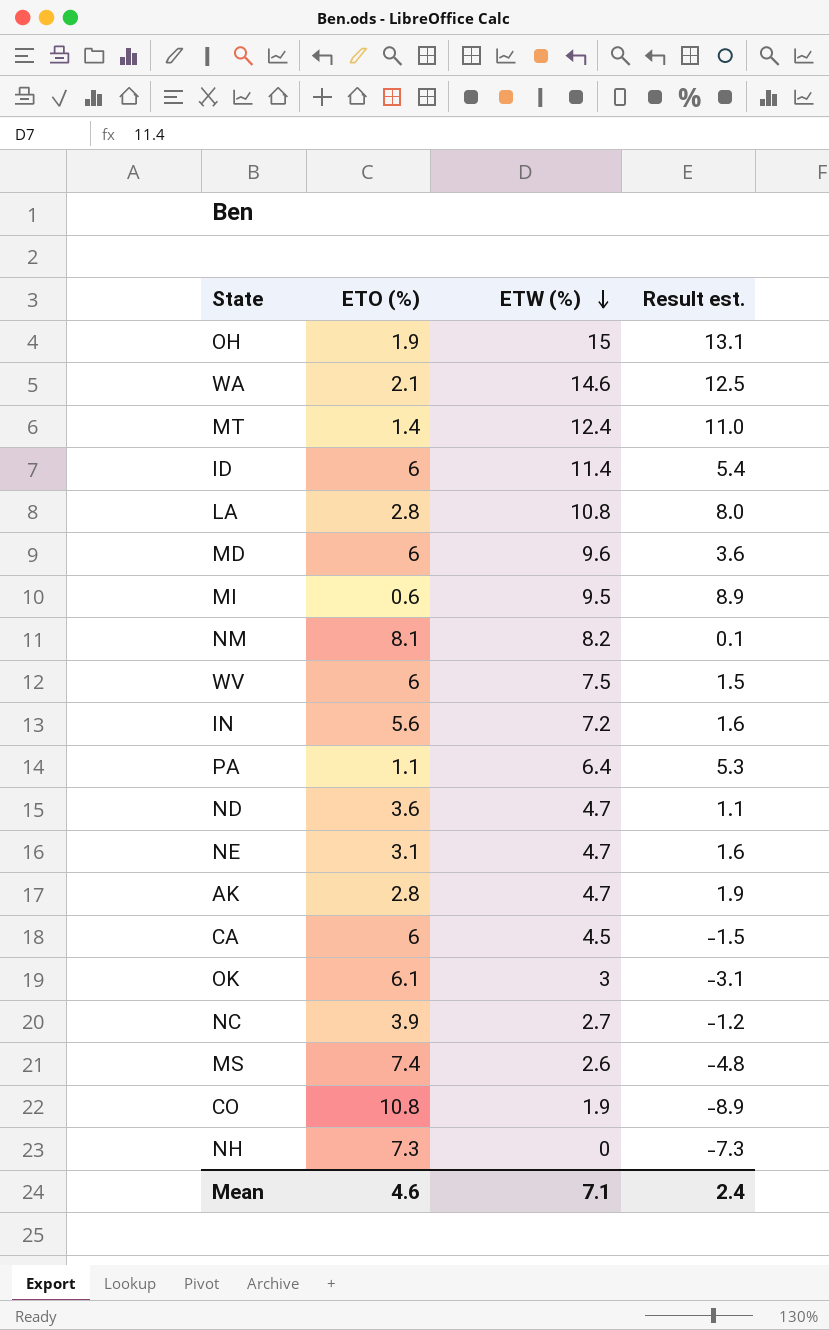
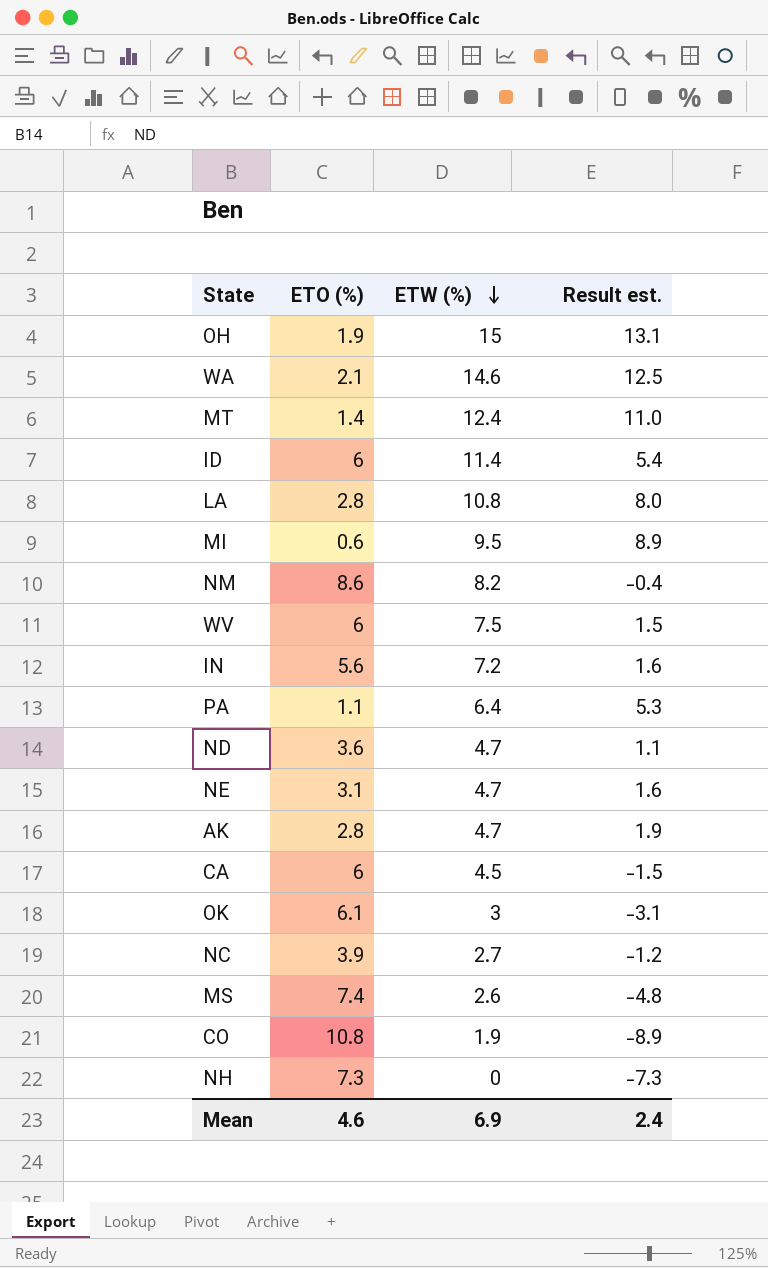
row MD: 6 | 9.6 | 3.6 -> none
NM | ETO (%): 8.1 -> 8.6
NM | Result est.: 0.1 -> -0.4
Mean | ETW (%): 7.1 -> 6.9

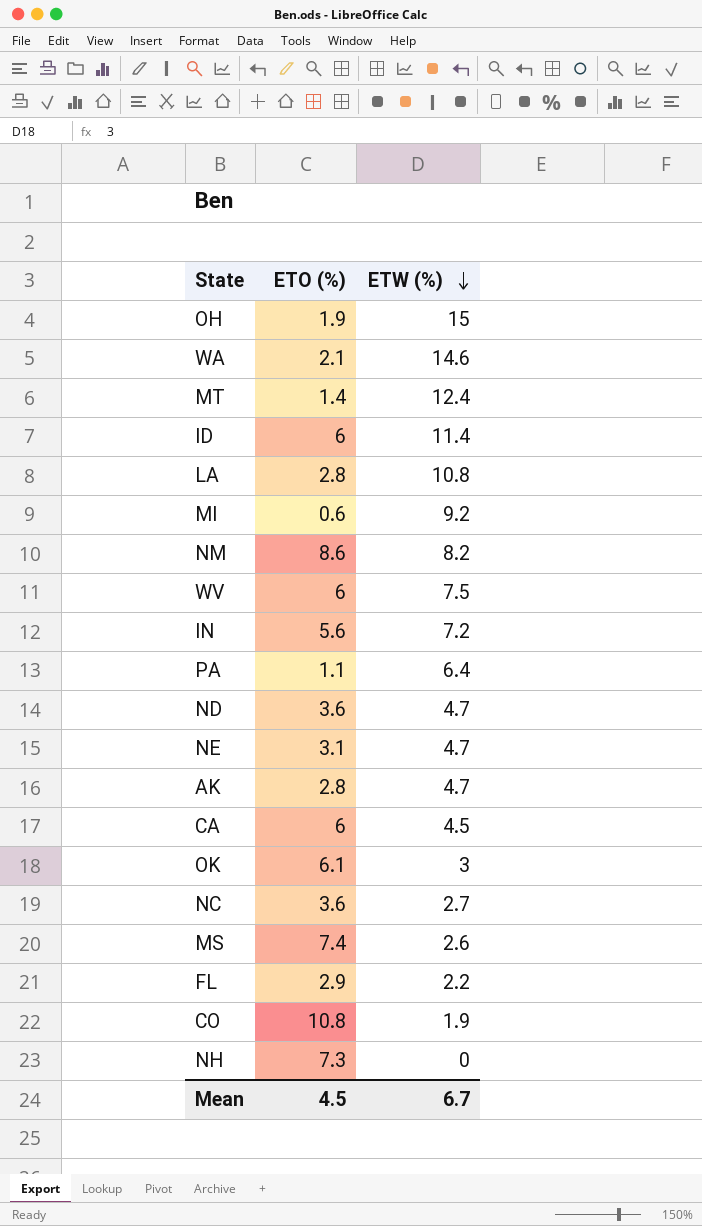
column Result est. | formula: [ETW (%)] - [ETO (%)] -> none
MI | ETW (%): 9.5 -> 9.2
NC | ETO (%): 3.9 -> 3.6
row FL: none -> 2.9 | 2.2
Mean | ETO (%): 4.6 -> 4.5
Mean | ETW (%): 6.9 -> 6.7

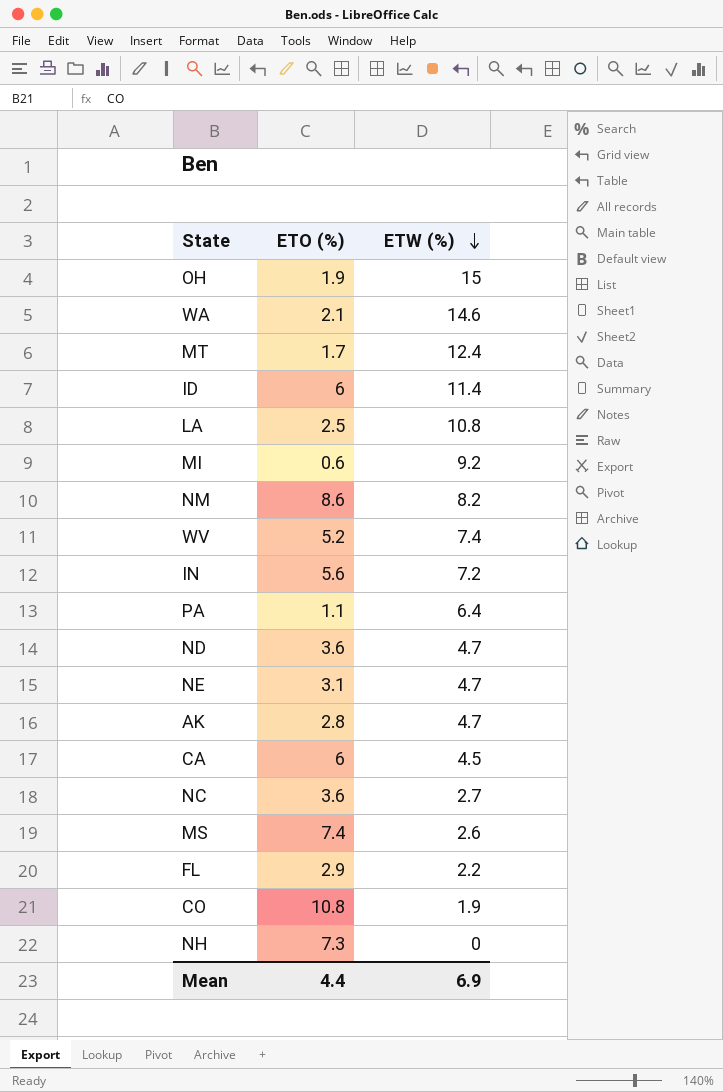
row OK: 6.1 | 3 -> none
MT | ETO (%): 1.4 -> 1.7
LA | ETO (%): 2.8 -> 2.5
WV | ETO (%): 6 -> 5.2
WV | ETW (%): 7.5 -> 7.4
Mean | ETO (%): 4.5 -> 4.4
Mean | ETW (%): 6.7 -> 6.9

